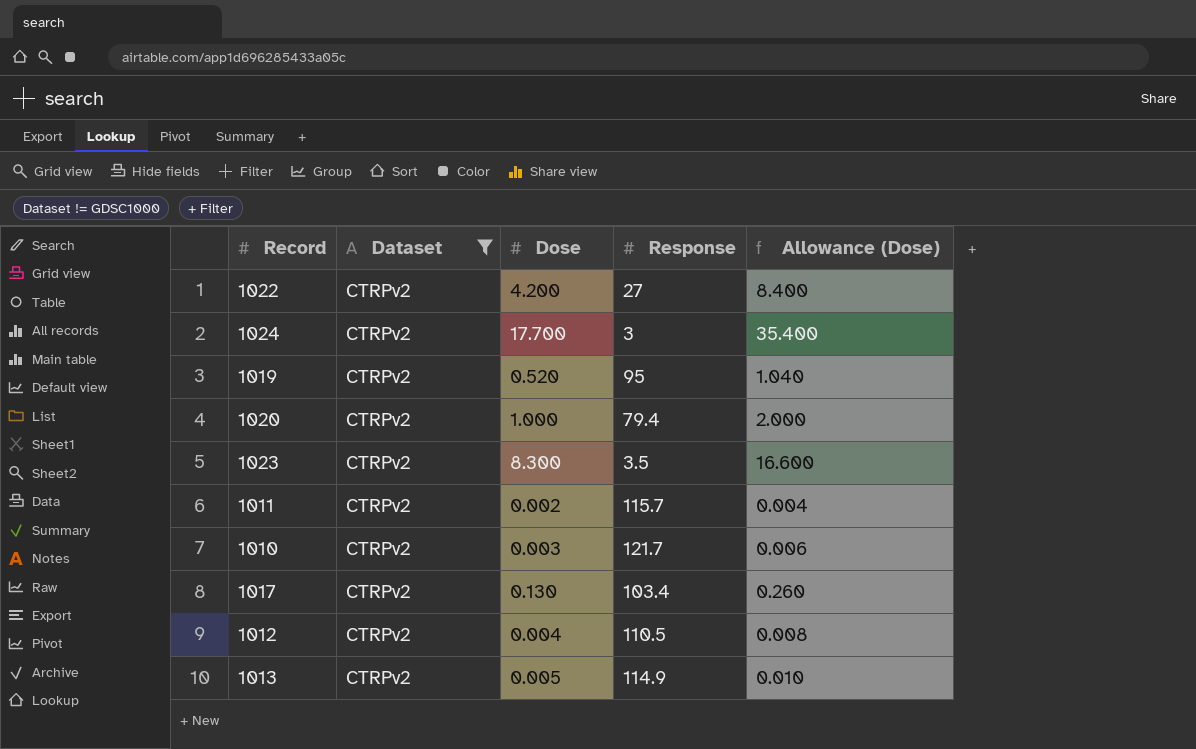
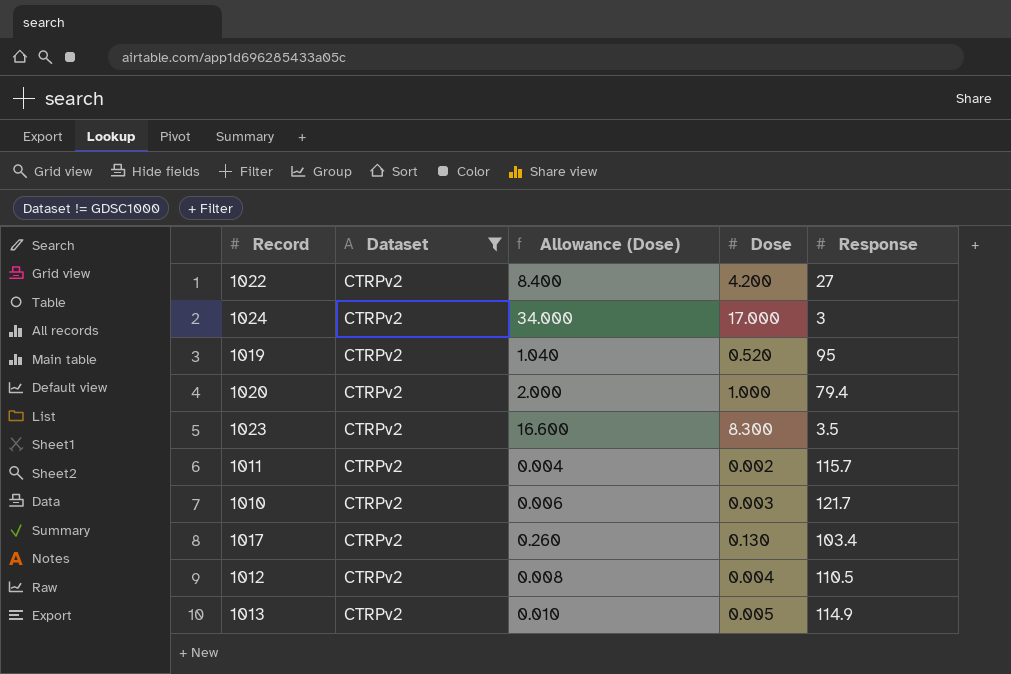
column Allowance (Dose) | position: 5 -> 3
1024 | Allowance (Dose): 35.400 -> 34.000
1024 | Dose: 17.700 -> 17.000

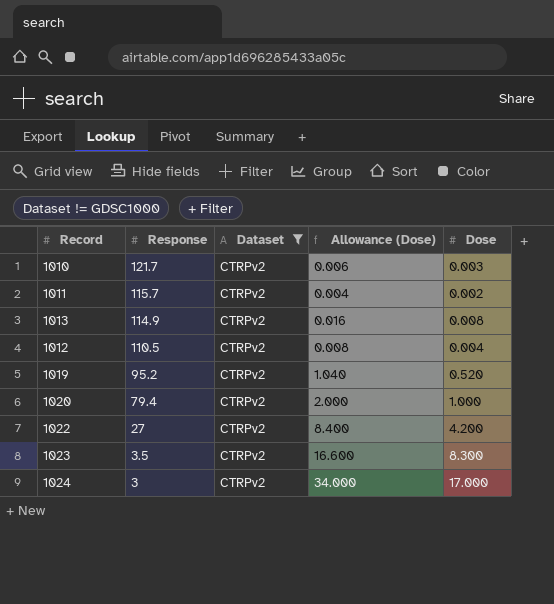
row order: none -> Response descending
column Response | position: 5 -> 2
row 1017: CTRPv2 | 0.260 | 0.130 | 103.4 -> none
1013 | Allowance (Dose): 0.010 -> 0.016
1013 | Dose: 0.005 -> 0.008
1019 | Response: 95 -> 95.2

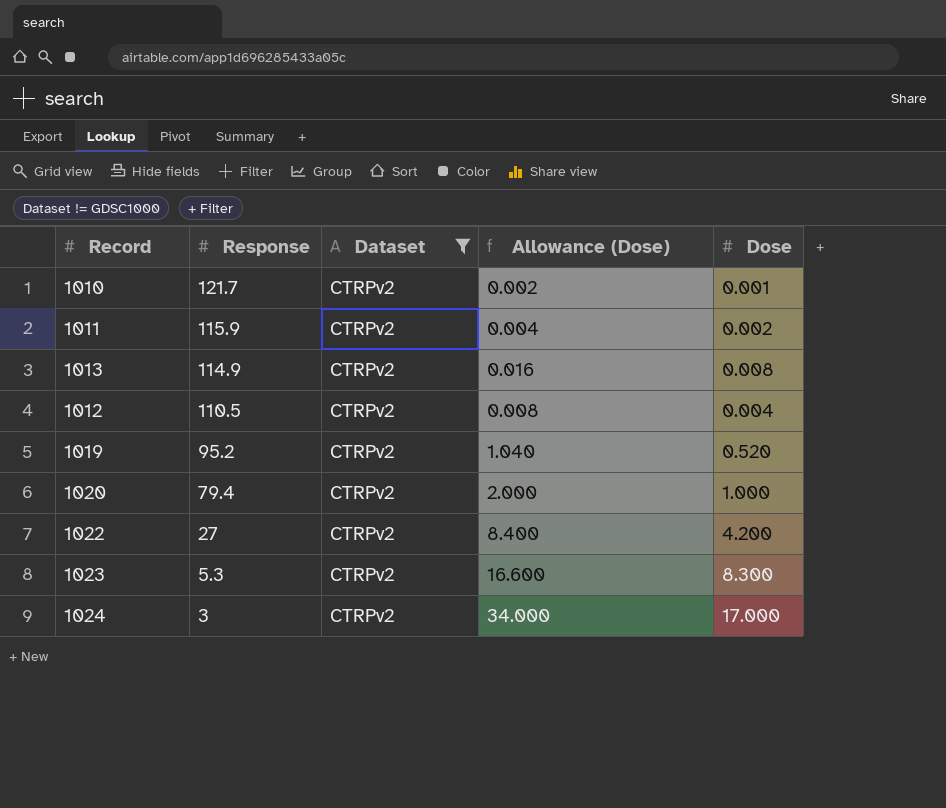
1010 | Allowance (Dose): 0.006 -> 0.002
1010 | Dose: 0.003 -> 0.001
1011 | Response: 115.7 -> 115.9
1023 | Response: 3.5 -> 5.3

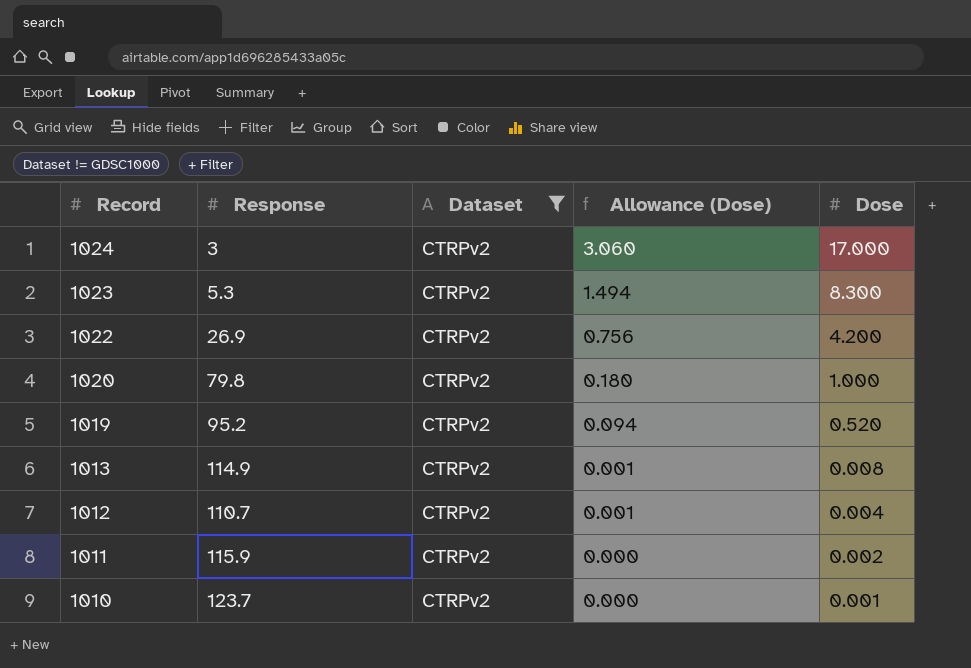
row order: Response descending -> Record descending
column Allowance (Dose) | formula: [Dose] * 2 -> [Dose] * 0.18
1022 | Response: 27 -> 26.9
1020 | Response: 79.4 -> 79.8
1012 | Response: 110.5 -> 110.7
1010 | Response: 121.7 -> 123.7

